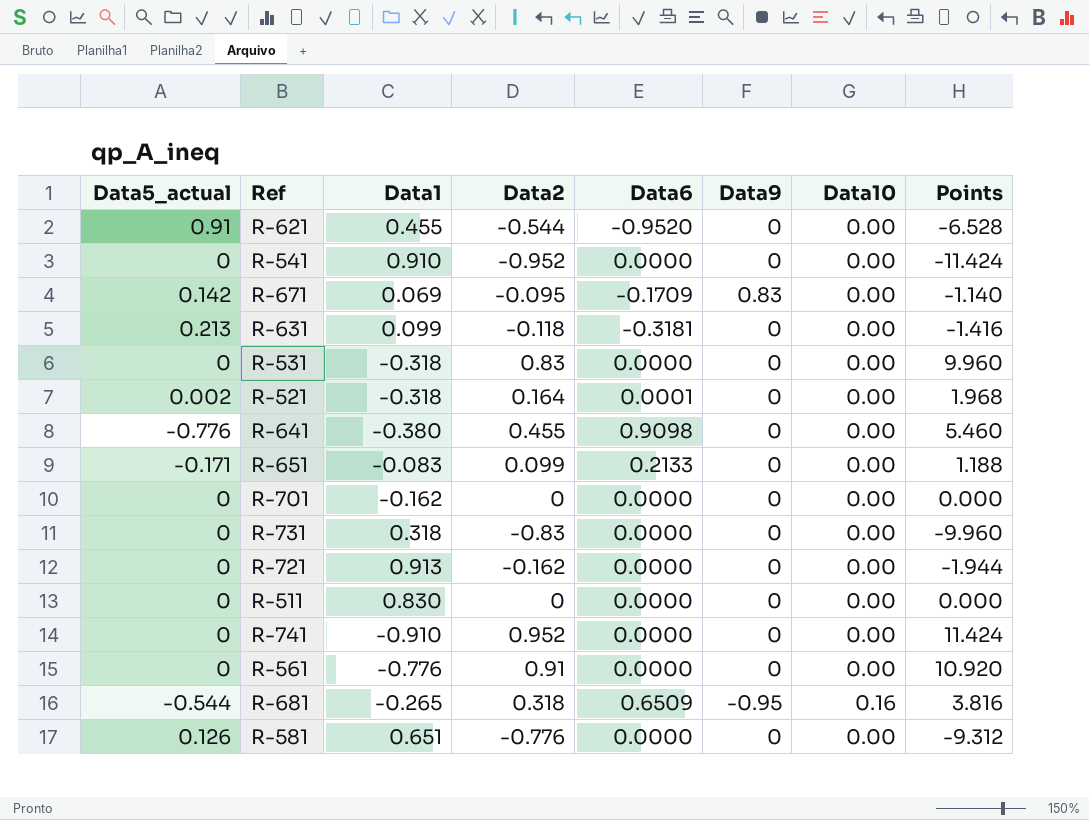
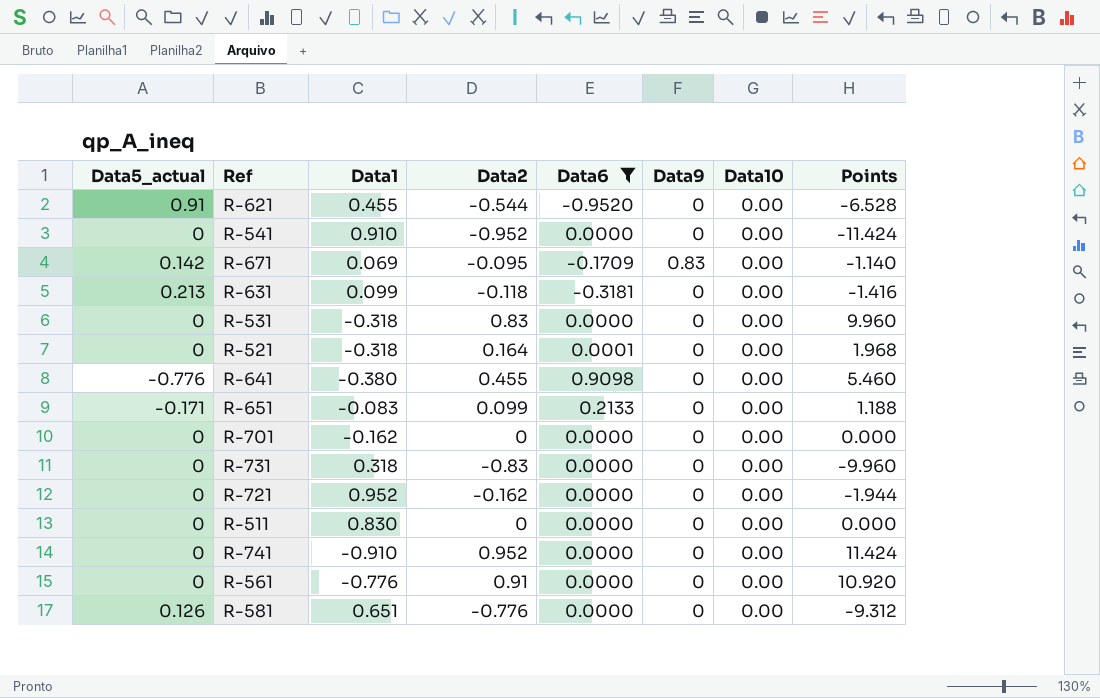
filter: none -> Data6 != 0.6509
R-521 | Data5_actual: 0.002 -> 0
R-721 | Data1: 0.913 -> 0.952

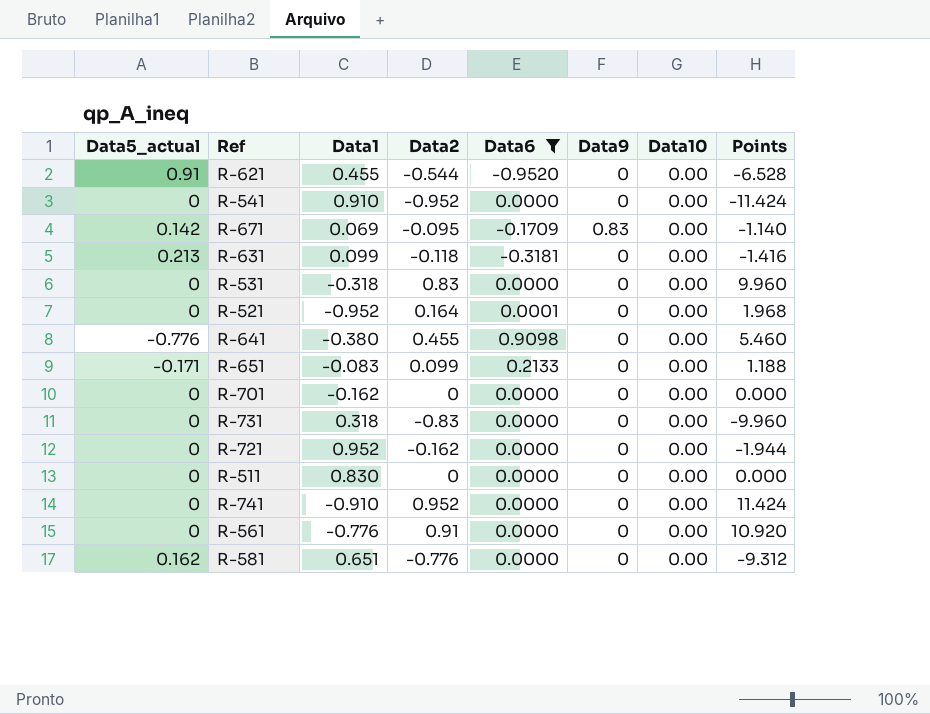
R-521 | Data1: -0.318 -> -0.952
R-581 | Data5_actual: 0.126 -> 0.162

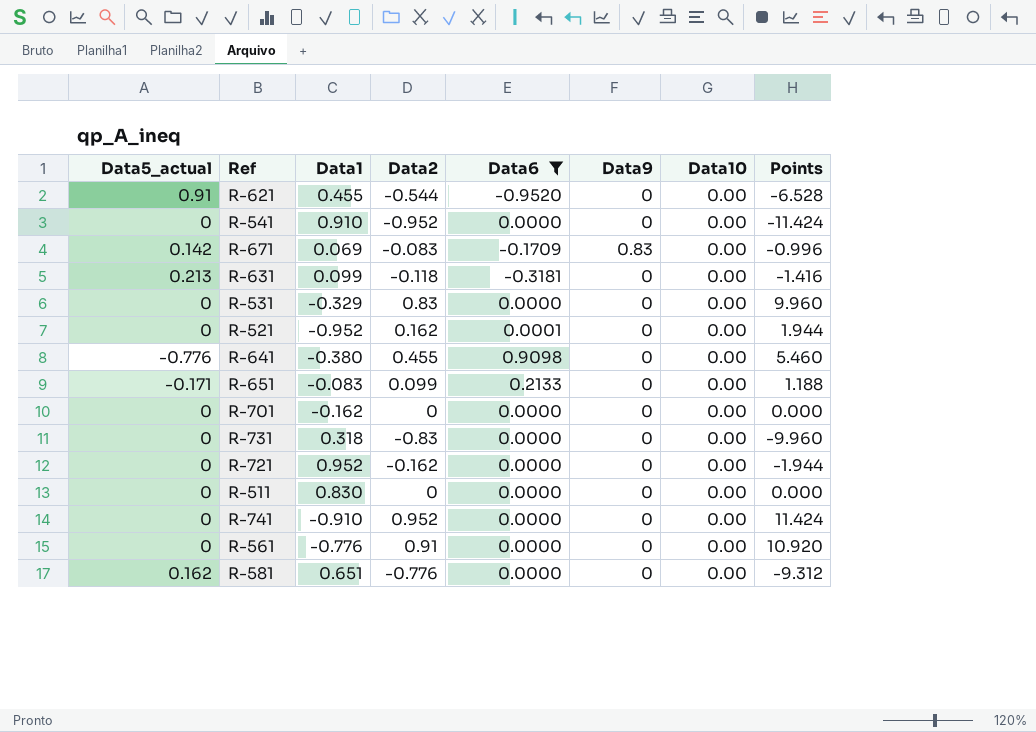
R-671 | Data2: -0.095 -> -0.083
R-671 | Points: -1.140 -> -0.996
R-531 | Data1: -0.318 -> -0.329
R-521 | Data2: 0.164 -> 0.162
R-521 | Points: 1.968 -> 1.944

